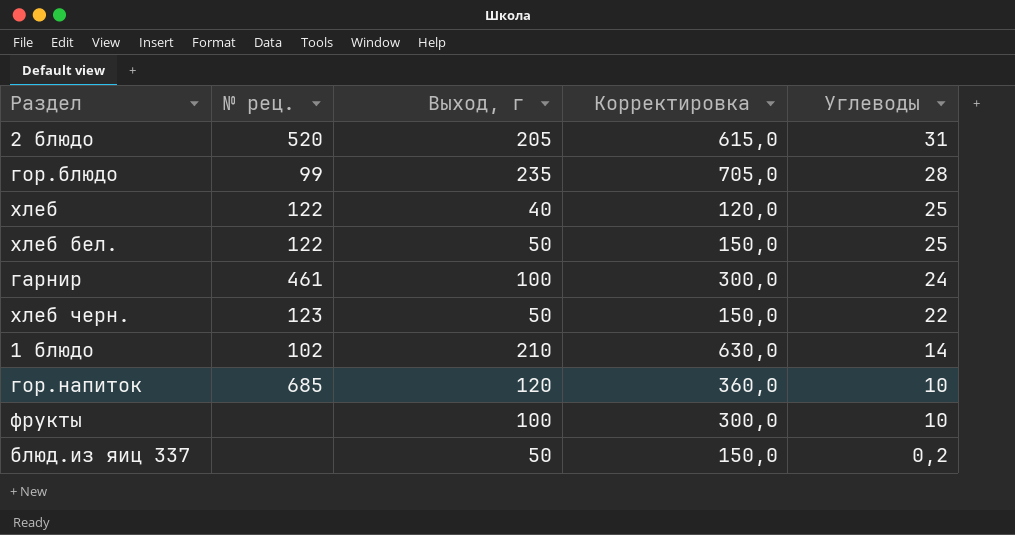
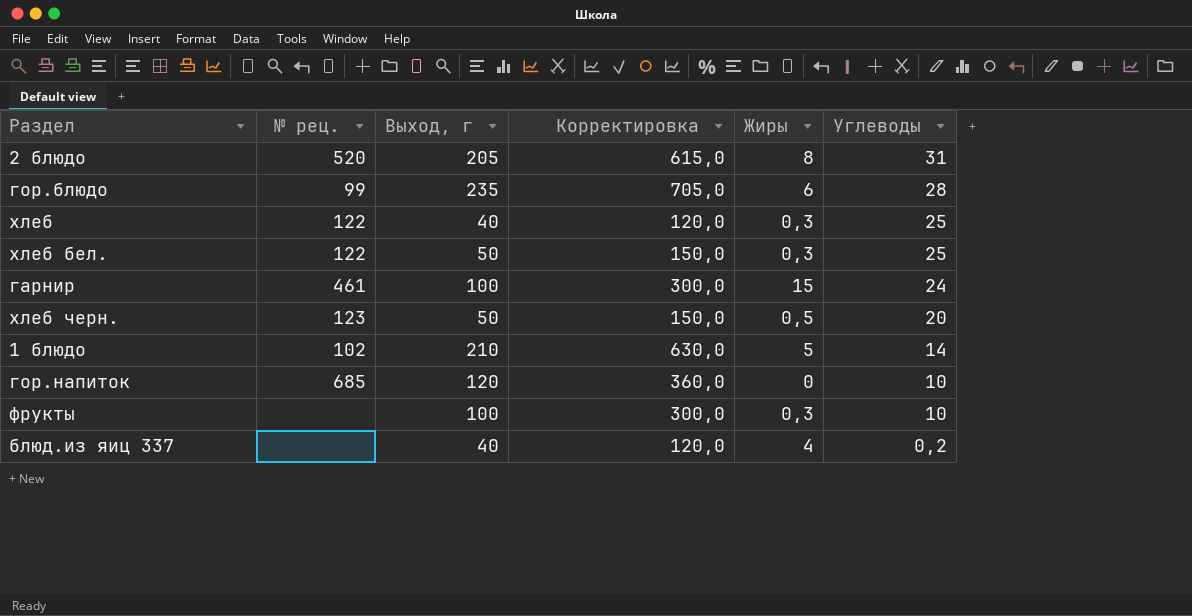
column Жиры | position: none -> 5
хлеб черн. | Углеводы: 22 -> 20
блюд.из яиц 337 | Выход, г: 50 -> 40
блюд.из яиц 337 | Корректировка: 150,0 -> 120,0

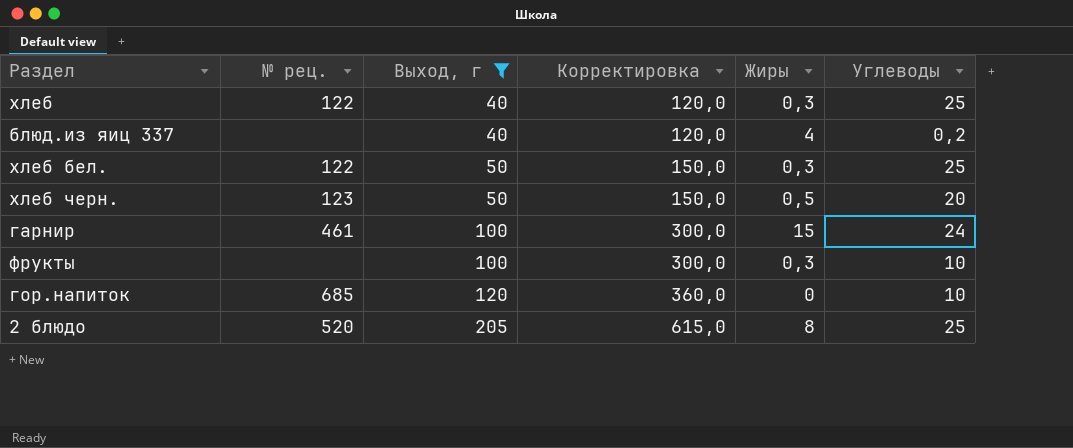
filter: none -> Выход, г <= 205
row order: Углеводы descending -> Выход, г ascending
2 блюдо | Углеводы: 31 -> 25

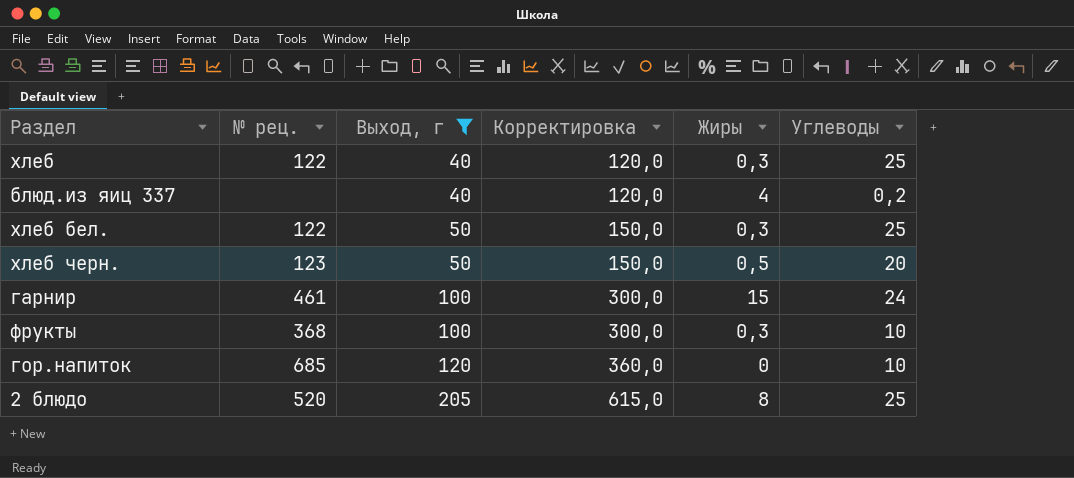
фрукты | № рец.: none -> 368

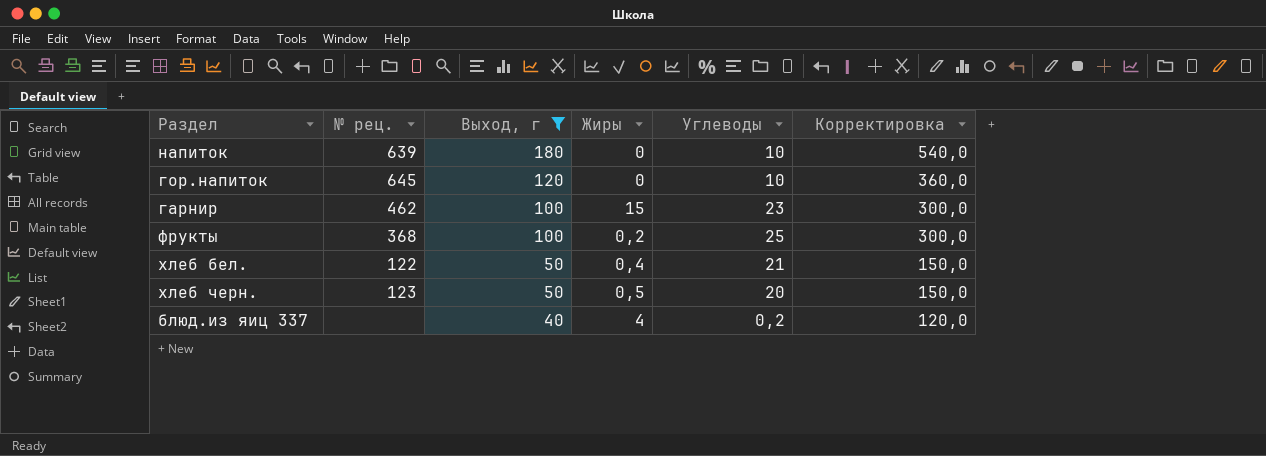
row order: Выход, г ascending -> Выход, г descending
column Корректировка | position: 4 -> 6
row хлеб: 122 | 40 | 120,0 | 0,3 | 25 -> none
row 2 блюдо: 520 | 205 | 615,0 | 8 | 25 -> none
row напиток: none -> 639 | 180 | 0 | 10 | 540,0
гор.напиток | № рец.: 685 -> 645
гарнир | № рец.: 461 -> 462
гарнир | Углеводы: 24 -> 23
фрукты | Жиры: 0,3 -> 0,2
фрукты | Углеводы: 10 -> 25
хлеб бел. | Жиры: 0,3 -> 0,4
хлеб бел. | Углеводы: 25 -> 21

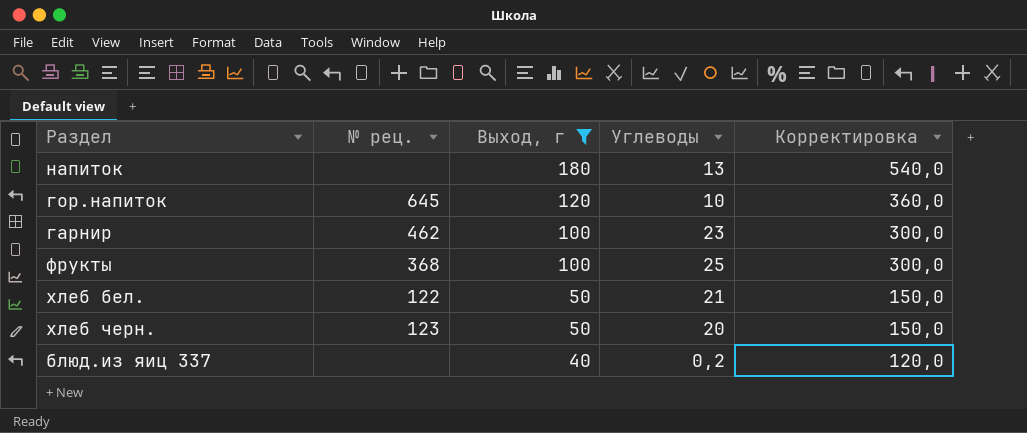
column Жиры | position: 4 -> none
напиток | № рец.: 639 -> none
напиток | Углеводы: 10 -> 13

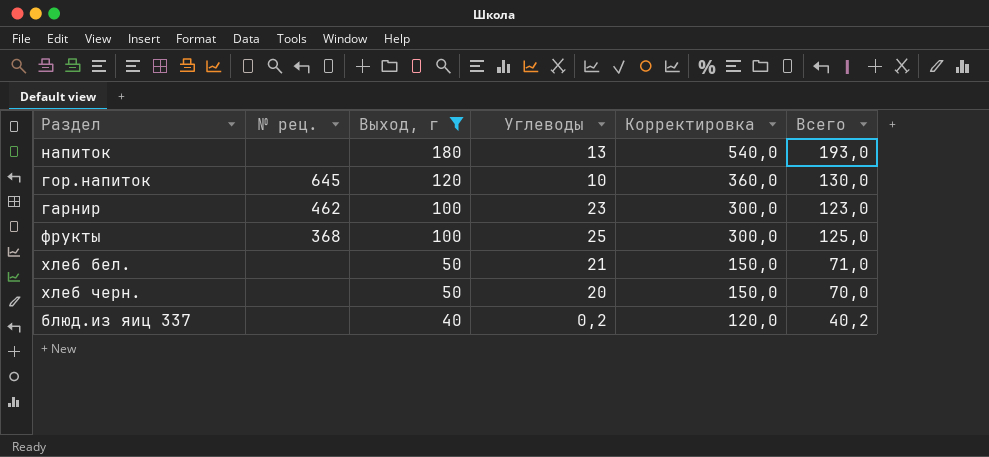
column Всего | formula: none -> [Выход, г] + [Углеводы]
хлеб бел. | № рец.: 122 -> none
хлеб черн. | № рец.: 123 -> none

